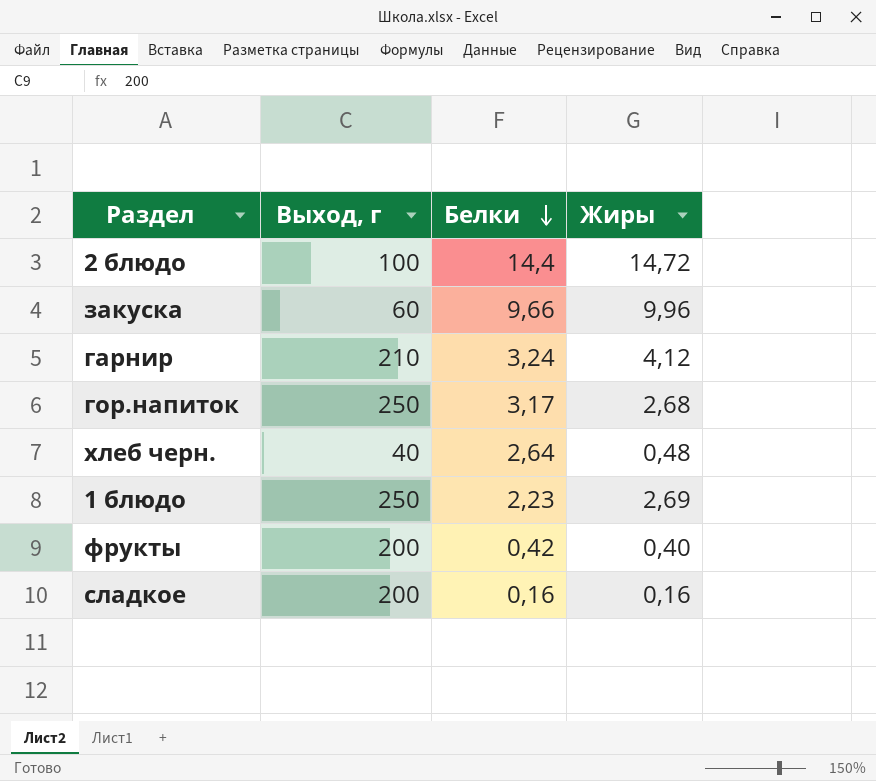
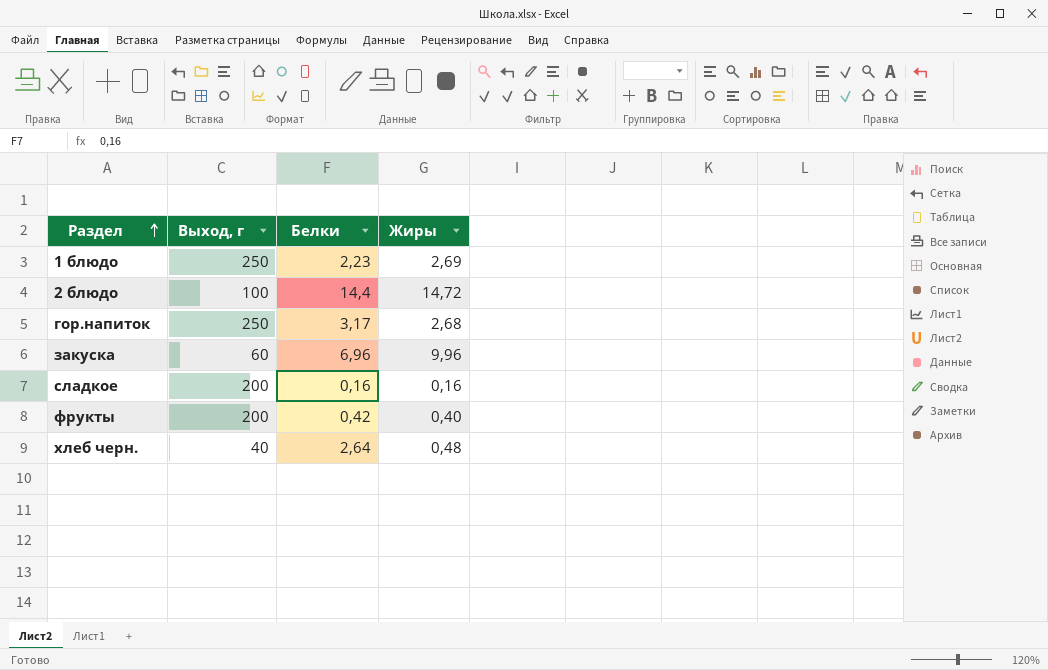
row order: Белки descending -> Раздел ascending
row гарнир: 210 | 3,24 | 4,12 -> none
закуска | Белки: 9,66 -> 6,96

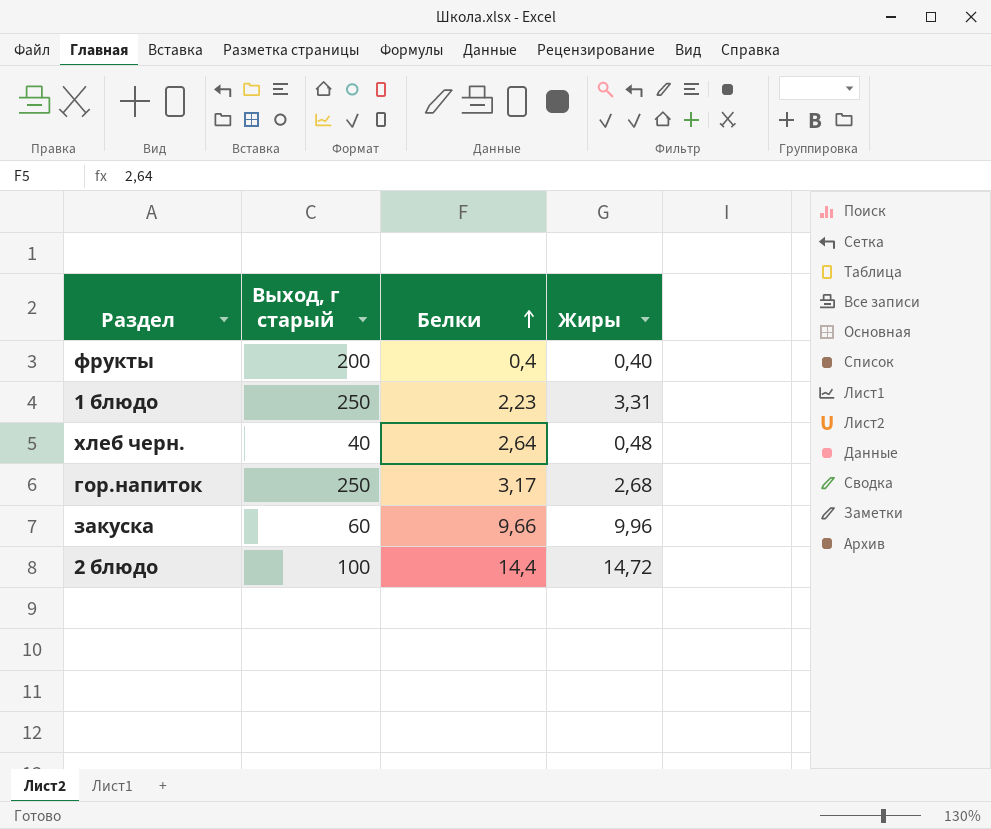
row order: Раздел ascending -> Белки ascending
column name: Выход, г -> Выход, г старый
row сладкое: 200 | 0,16 | 0,16 -> none
фрукты | Белки: 0,42 -> 0,4
1 блюдо | Жиры: 2,69 -> 3,31
закуска | Белки: 6,96 -> 9,66

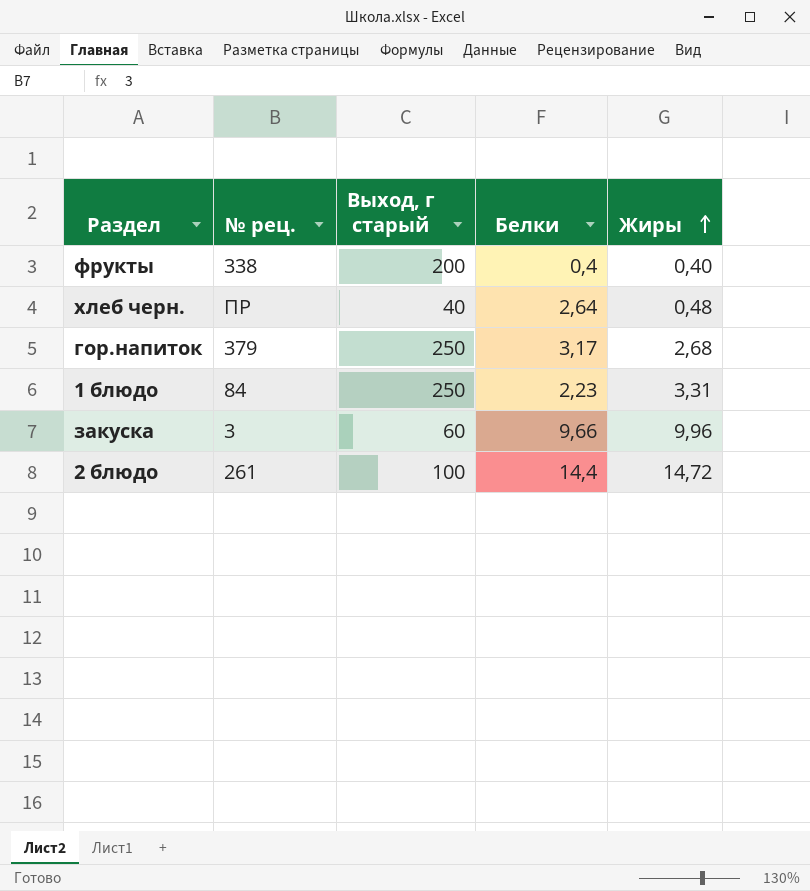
row order: Белки ascending -> Жиры ascending
column № рец. | position: none -> 2

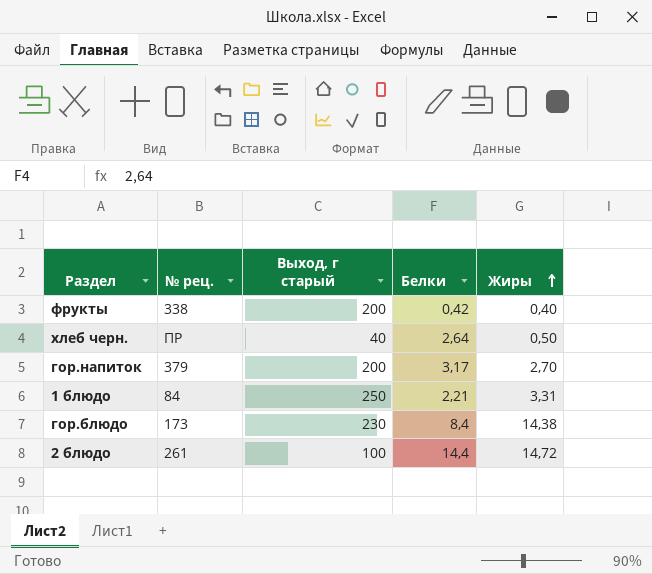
row закуска: 3 | 60 | 9,66 | 9,96 -> none
фрукты | Белки: 0,4 -> 0,42
хлеб черн. | Жиры: 0,48 -> 0,50
гор.напиток | Выход, г старый: 250 -> 200
гор.напиток | Жиры: 2,68 -> 2,70
1 блюдо | Белки: 2,23 -> 2,21
row гор.блюдо: none -> 173 | 230 | 8,4 | 14,38

